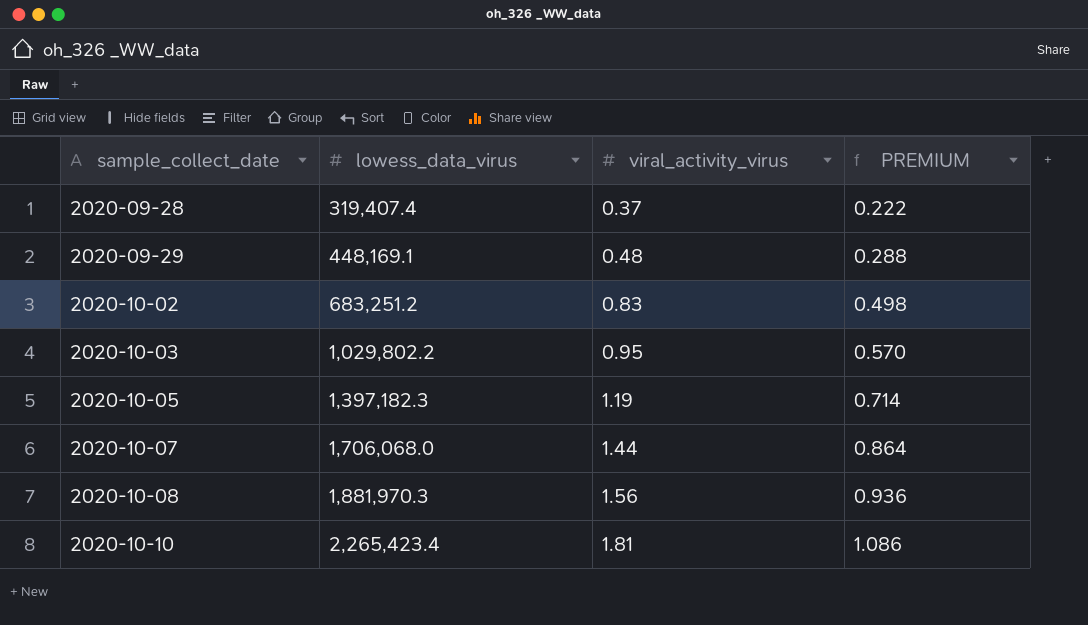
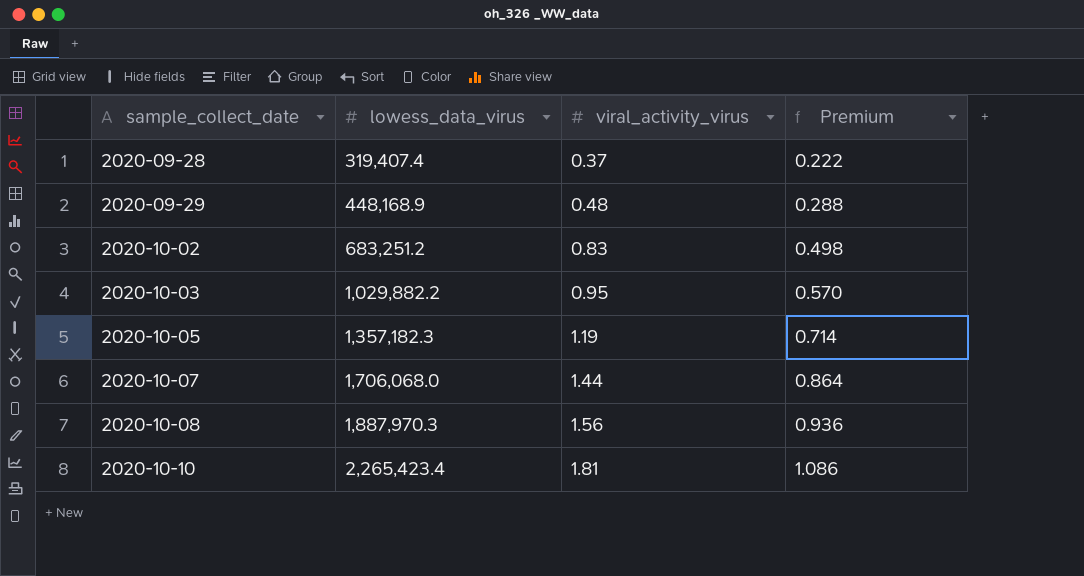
column name: PREMIUM -> Premium
2020-09-29 | lowess_data_virus: 448,169.1 -> 448,168.9
2020-10-03 | lowess_data_virus: 1,029,802.2 -> 1,029,882.2
2020-10-05 | lowess_data_virus: 1,397,182.3 -> 1,357,182.3
2020-10-08 | lowess_data_virus: 1,881,970.3 -> 1,887,970.3

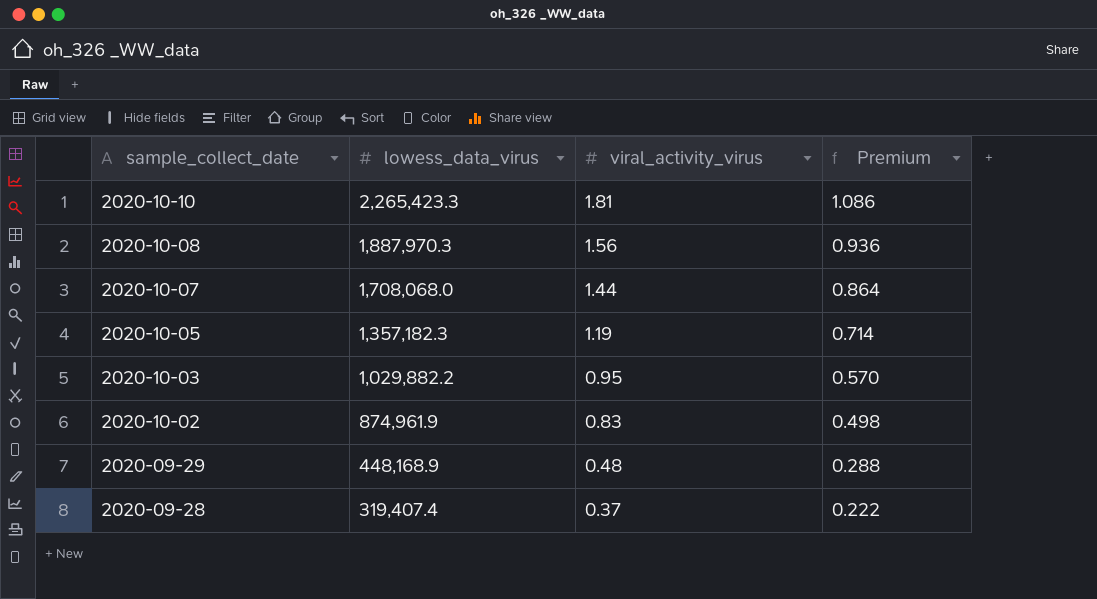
row order: sample_collect_date ascending -> sample_collect_date descending
2020-10-10 | lowess_data_virus: 2,265,423.4 -> 2,265,423.3
2020-10-07 | lowess_data_virus: 1,706,068.0 -> 1,708,068.0
2020-10-02 | lowess_data_virus: 683,251.2 -> 874,961.9

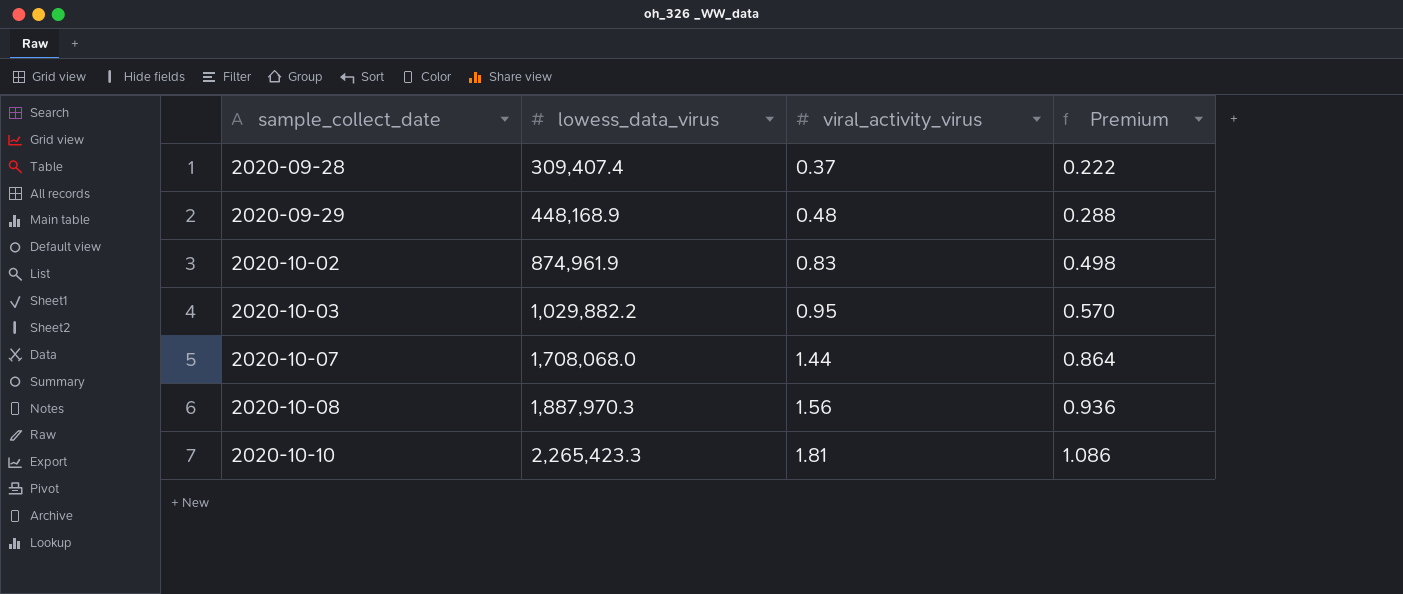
row order: sample_collect_date descending -> sample_collect_date ascending
row 2020-10-05: 1,357,182.3 | 1.19 | 0.714 -> none
2020-09-28 | lowess_data_virus: 319,407.4 -> 309,407.4

